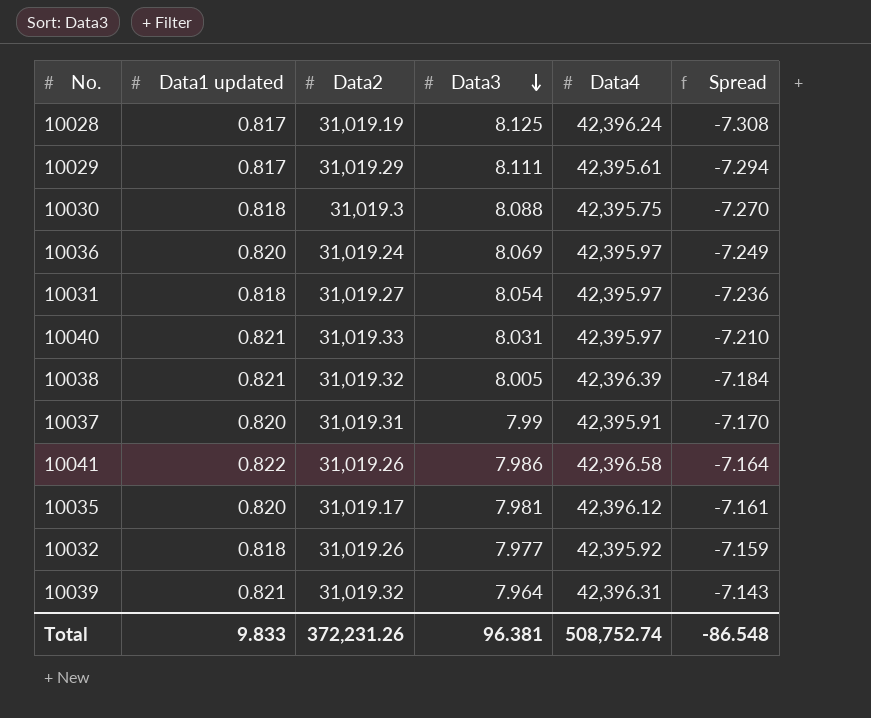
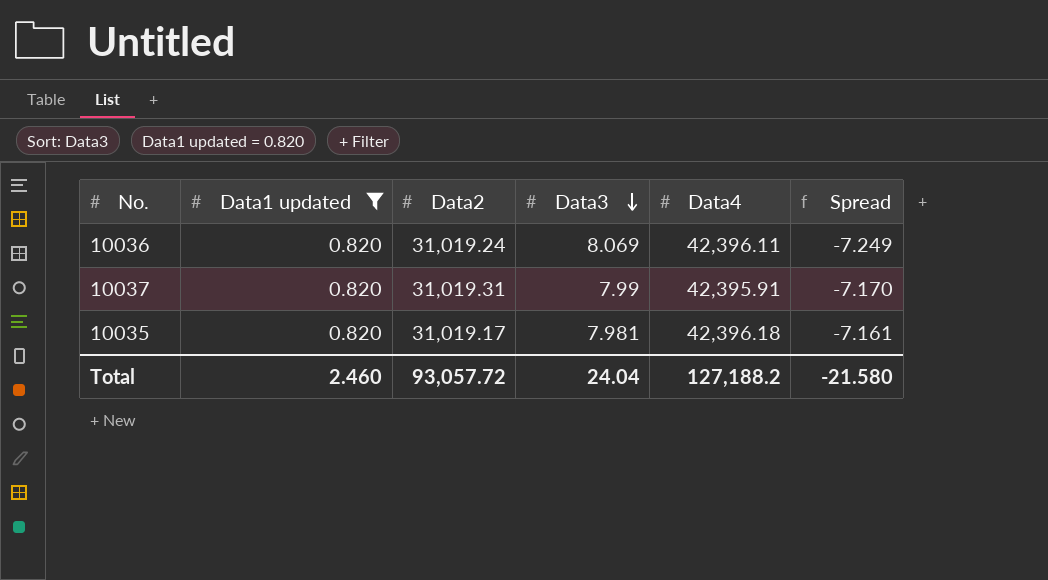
filter: none -> Data1 updated = 0.820
10036 | Data4: 42,395.97 -> 42,396.11
10035 | Data4: 42,396.12 -> 42,396.18
Total | Data1 updated: 9.833 -> 2.460
Total | Data2: 372,231.26 -> 93,057.72
Total | Data3: 96.381 -> 24.04
Total | Data4: 508,752.74 -> 127,188.2
Total | Spread: -86.548 -> -21.580

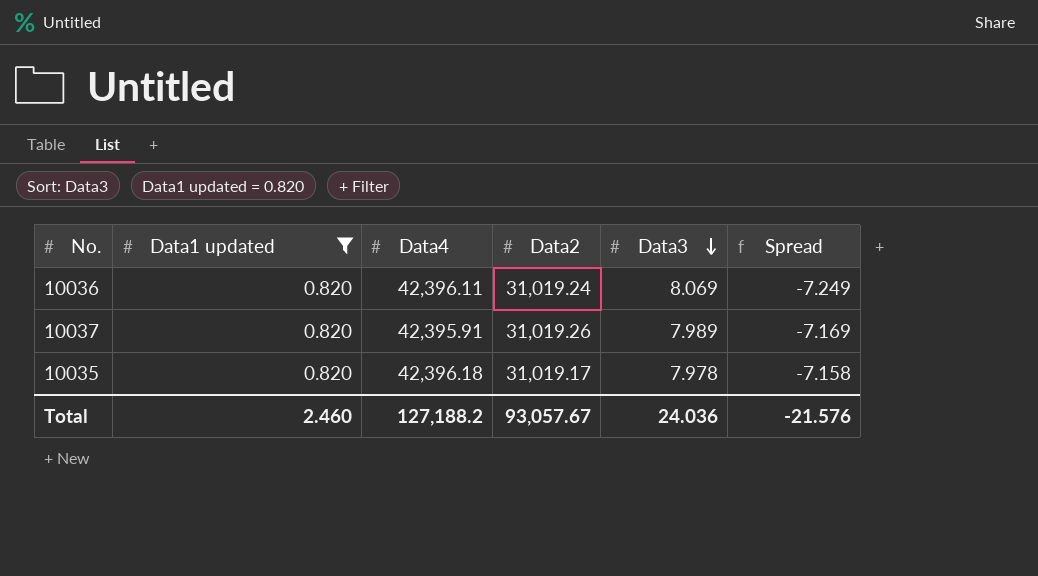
column Data4 | position: 5 -> 3
10037 | Data2: 31,019.31 -> 31,019.26
10037 | Data3: 7.99 -> 7.989
10037 | Spread: -7.170 -> -7.169
10035 | Data3: 7.981 -> 7.978
10035 | Spread: -7.161 -> -7.158
Total | Data2: 93,057.72 -> 93,057.67
Total | Data3: 24.04 -> 24.036
Total | Spread: -21.580 -> -21.576

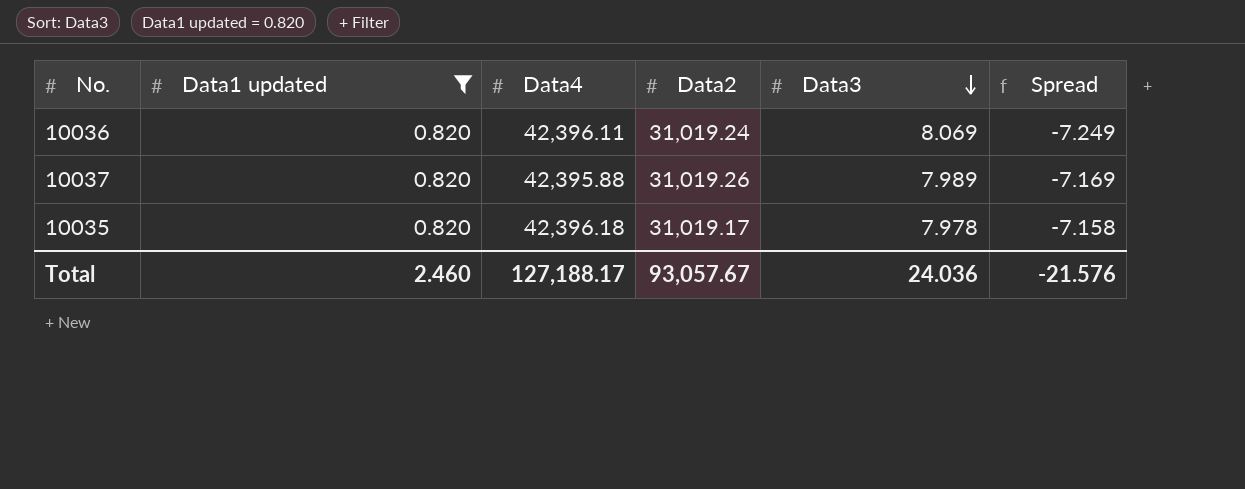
10037 | Data4: 42,395.91 -> 42,395.88
Total | Data4: 127,188.2 -> 127,188.17

